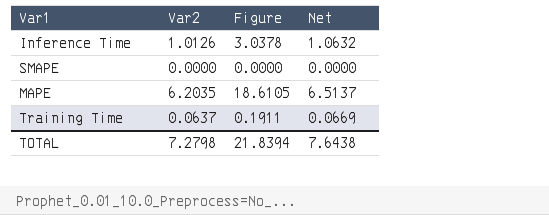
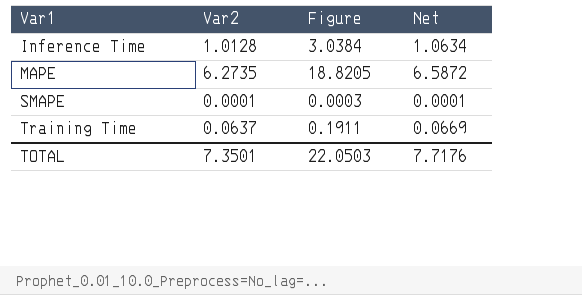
row order: none -> Var1 ascending
Inference Time | Var2: 1.0126 -> 1.0128
Inference Time | Figure: 3.0378 -> 3.0384
Inference Time | Net: 1.0632 -> 1.0634
MAPE | Var2: 6.2035 -> 6.2735
MAPE | Figure: 18.6105 -> 18.8205
MAPE | Net: 6.5137 -> 6.5872
SMAPE | Var2: 0.0000 -> 0.0001
SMAPE | Figure: 0.0000 -> 0.0003
SMAPE | Net: 0.0000 -> 0.0001
TOTAL | Var2: 7.2798 -> 7.3501
TOTAL | Figure: 21.8394 -> 22.0503
TOTAL | Net: 7.6438 -> 7.7176

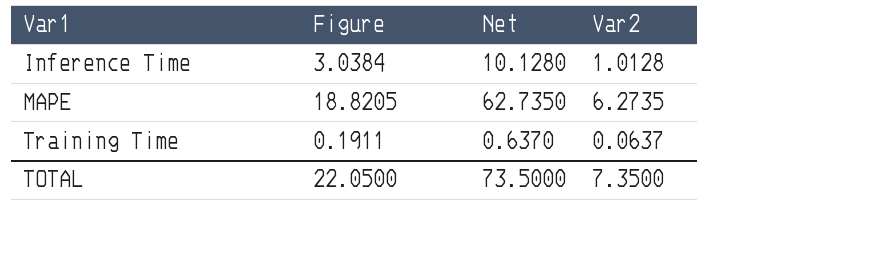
column Net | formula: [Var2] * 1.05 -> [Var2] * 10
column Var2 | position: 2 -> 4
row SMAPE: 0.0001 | 0.0003 | 0.0001 -> none
TOTAL | Figure: 22.0503 -> 22.0500
TOTAL | Net: 7.7176 -> 73.5000
TOTAL | Var2: 7.3501 -> 7.3500

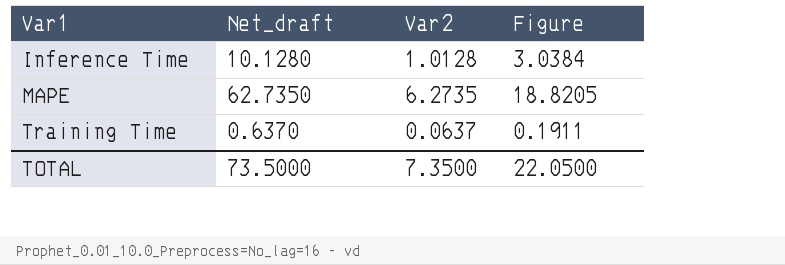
column name: Net -> Net_draft
column Figure | position: 2 -> 4

